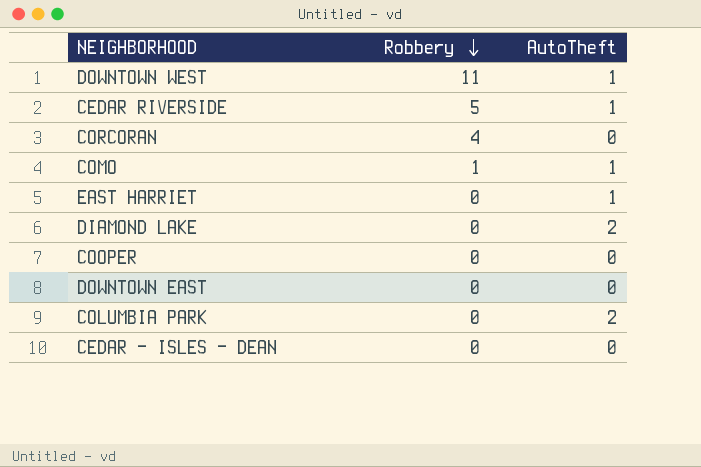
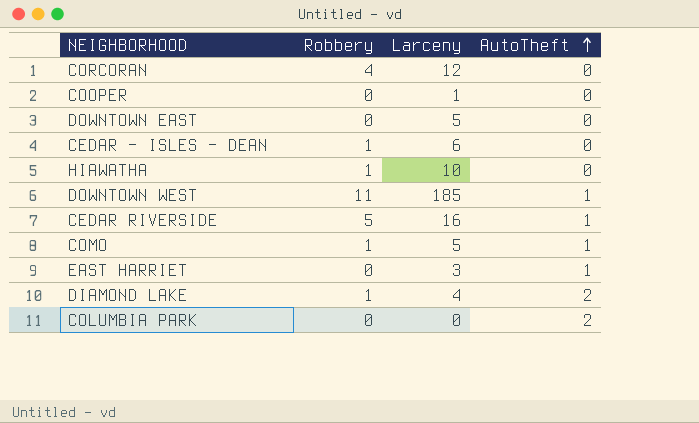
row order: Robbery descending -> AutoTheft ascending
column Larceny | position: none -> 3
CEDAR - ISLES - DEAN | Robbery: 0 -> 1
row HIAWATHA: none -> 1 | 10 | 0
DIAMOND LAKE | Robbery: 0 -> 1

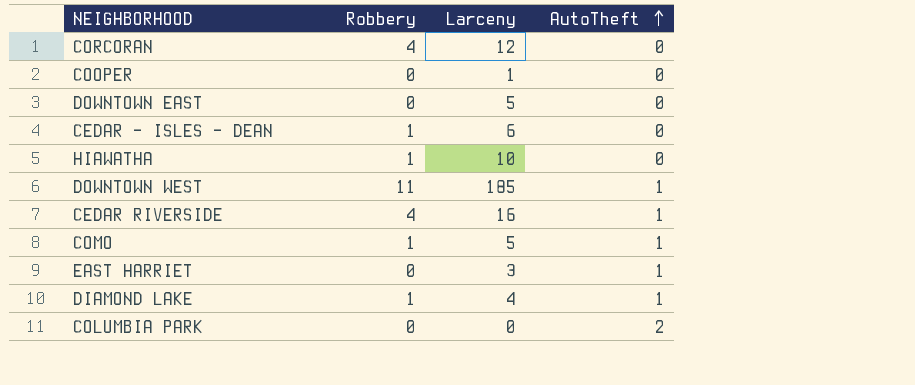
CEDAR RIVERSIDE | Robbery: 5 -> 4
DIAMOND LAKE | AutoTheft: 2 -> 1

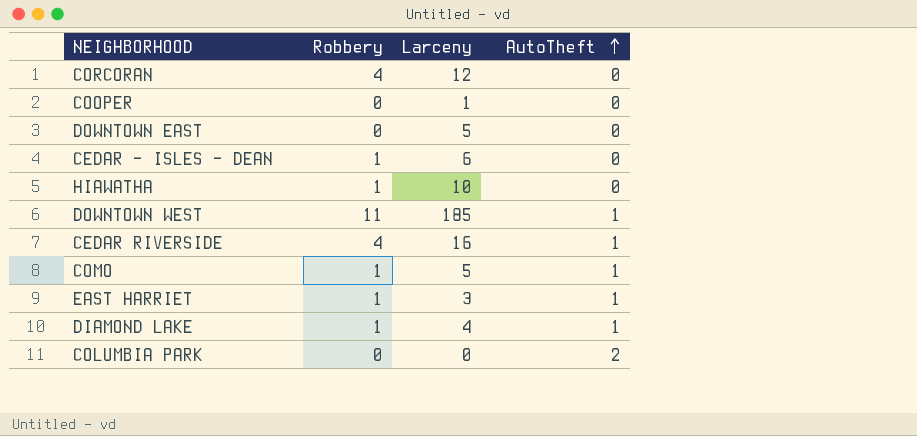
EAST HARRIET | Robbery: 0 -> 1

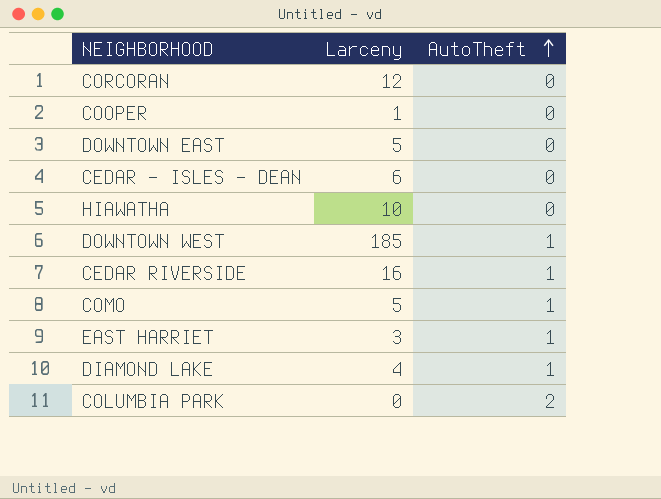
column Robbery | position: 2 -> none

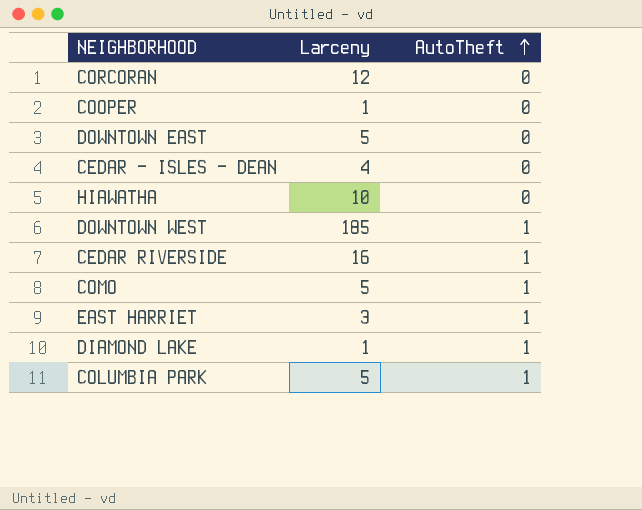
CEDAR - ISLES - DEAN | Larceny: 6 -> 4
DIAMOND LAKE | Larceny: 4 -> 1
COLUMBIA PARK | Larceny: 0 -> 5
COLUMBIA PARK | AutoTheft: 2 -> 1

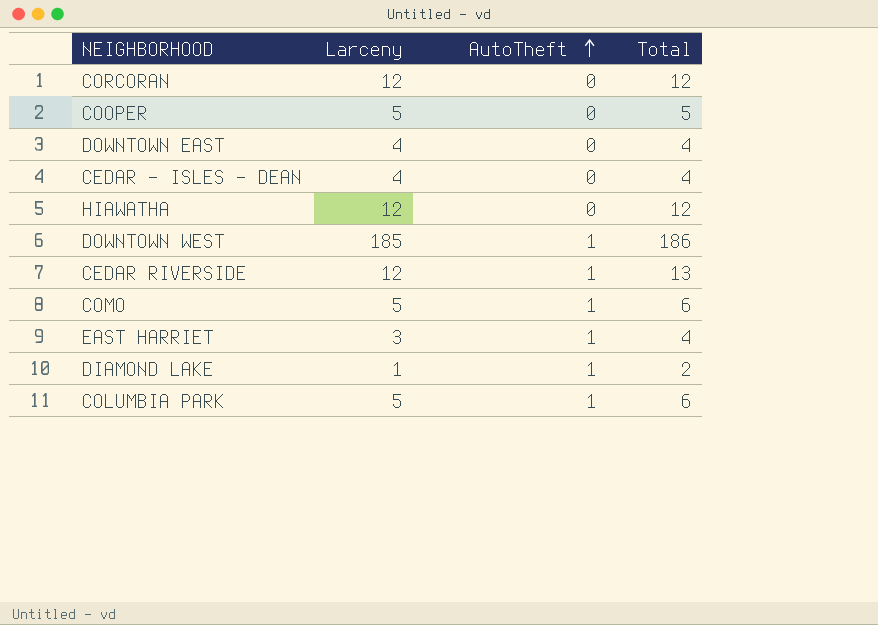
column Total | formula: none -> [Larceny] + [AutoTheft]
COOPER | Larceny: 1 -> 5
DOWNTOWN EAST | Larceny: 5 -> 4
HIAWATHA | Larceny: 10 -> 12
CEDAR RIVERSIDE | Larceny: 16 -> 12

